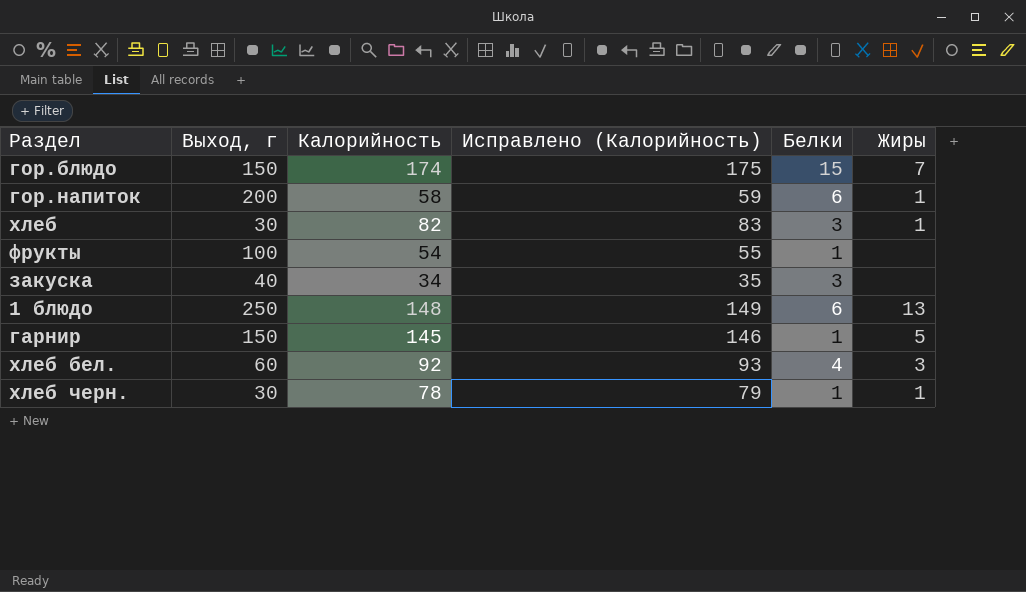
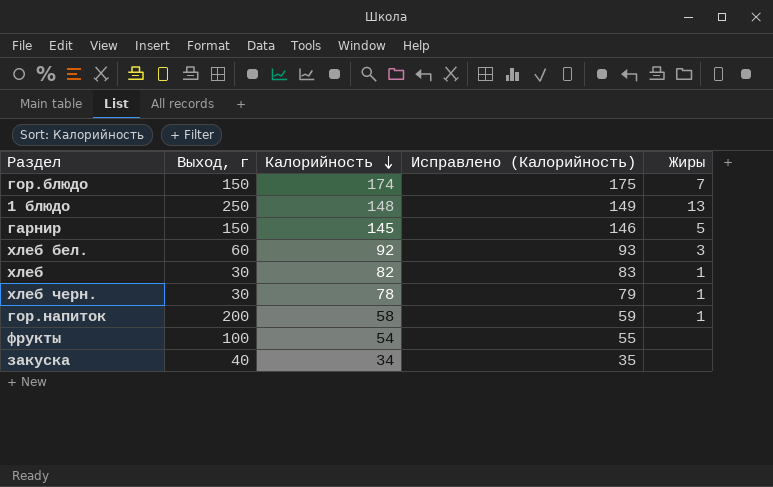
row order: none -> Калорийность descending
column Белки | position: 5 -> none

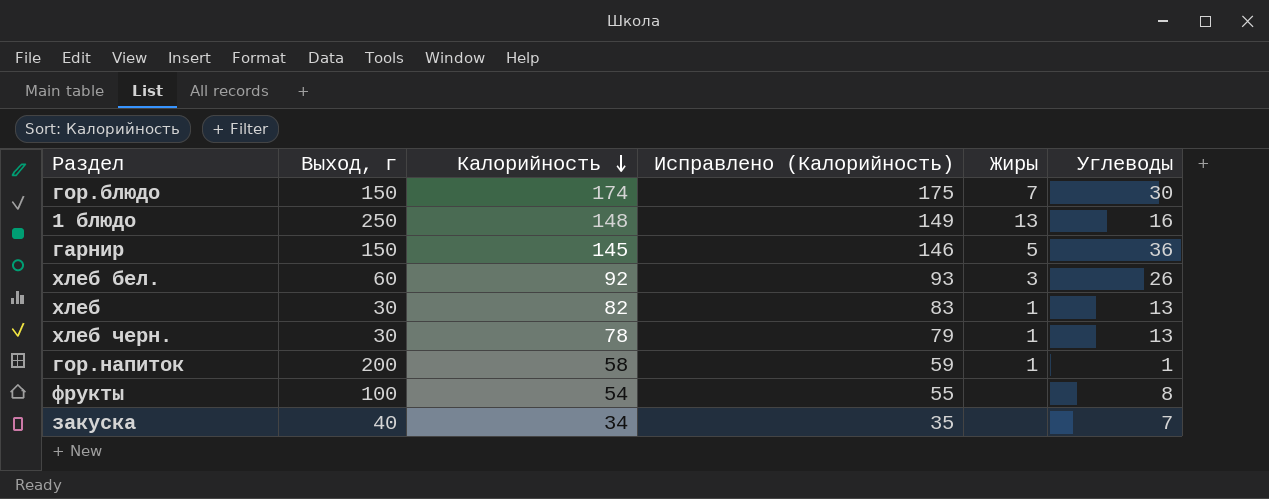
column Углеводы | position: none -> 6

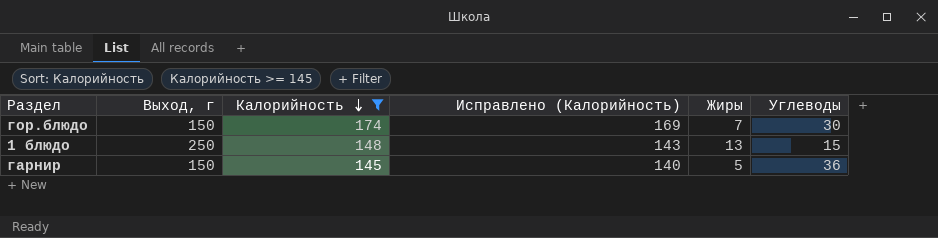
filter: none -> Калорийность >= 145
column Исправлено (Калорийность) | formula: [Калорийность] + 1 -> [Калорийность] - 5
1 блюдо | Углеводы: 16 -> 15

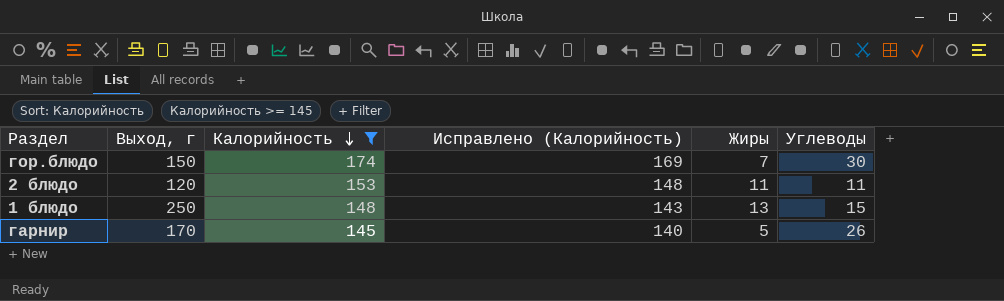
row 2 блюдо: none -> 120 | 153 | 148 | 11 | 11
гарнир | Выход, г: 150 -> 170
гарнир | Углеводы: 36 -> 26

